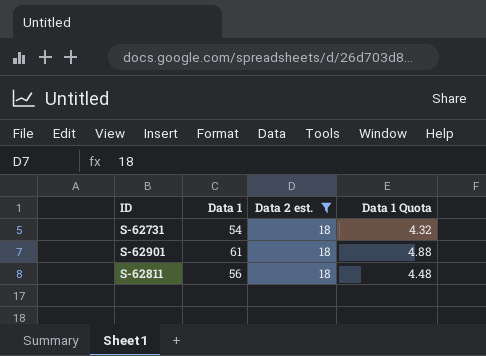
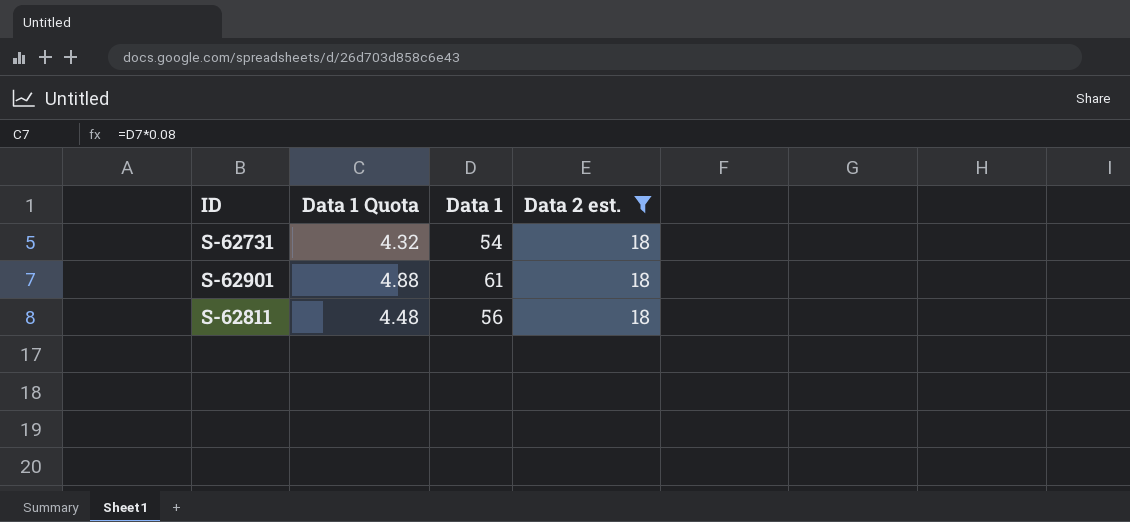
column Data 1 Quota | position: 4 -> 2

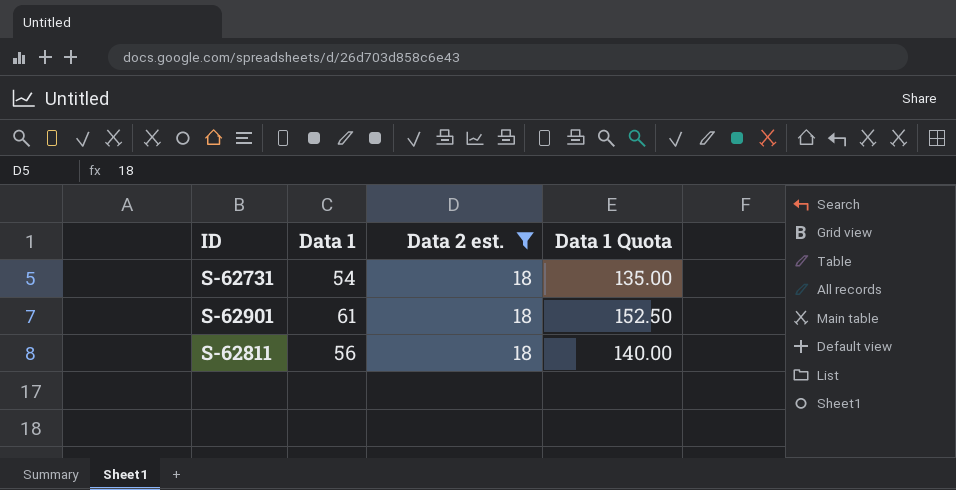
column Data 1 Quota | formula: [Data 1] * 0.08 -> [Data 1] * 2.5
column Data 1 Quota | position: 2 -> 4

